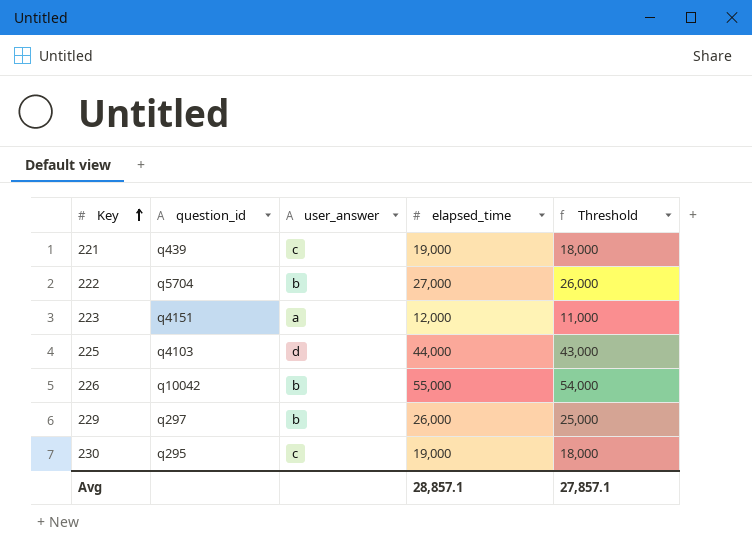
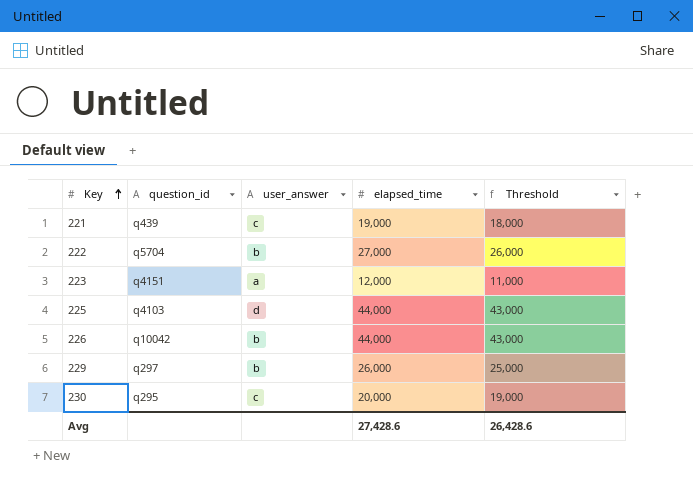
226 | elapsed_time: 55,000 -> 44,000
226 | Threshold: 54,000 -> 43,000
230 | elapsed_time: 19,000 -> 20,000
230 | Threshold: 18,000 -> 19,000
Avg | elapsed_time: 28,857.1 -> 27,428.6
Avg | Threshold: 27,857.1 -> 26,428.6

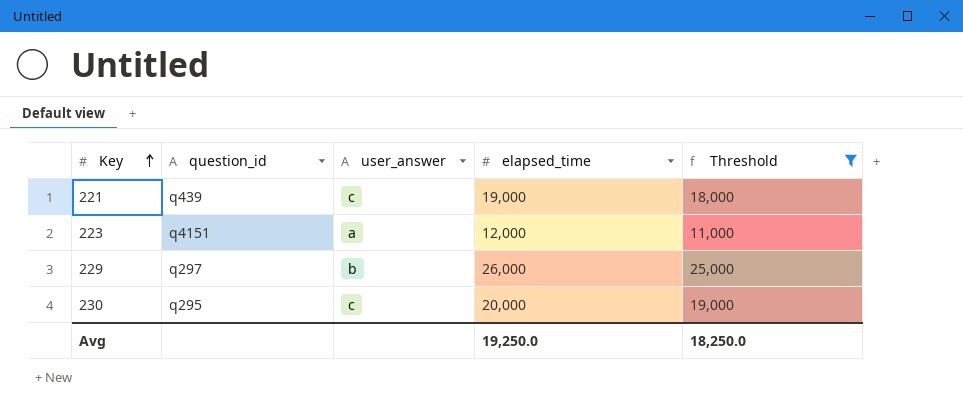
filter: none -> Threshold <= 25,000
Avg | elapsed_time: 27,428.6 -> 19,250.0
Avg | Threshold: 26,428.6 -> 18,250.0

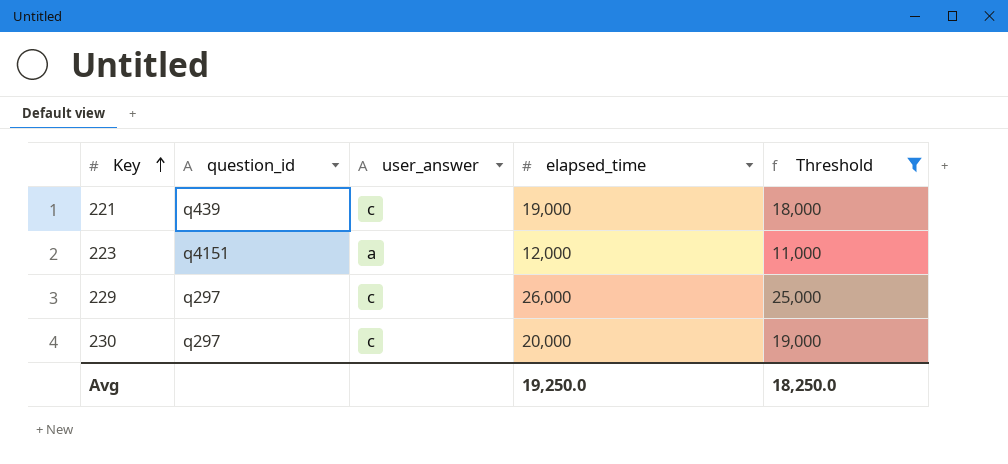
229 | user_answer: b -> c
230 | question_id: q295 -> q297

